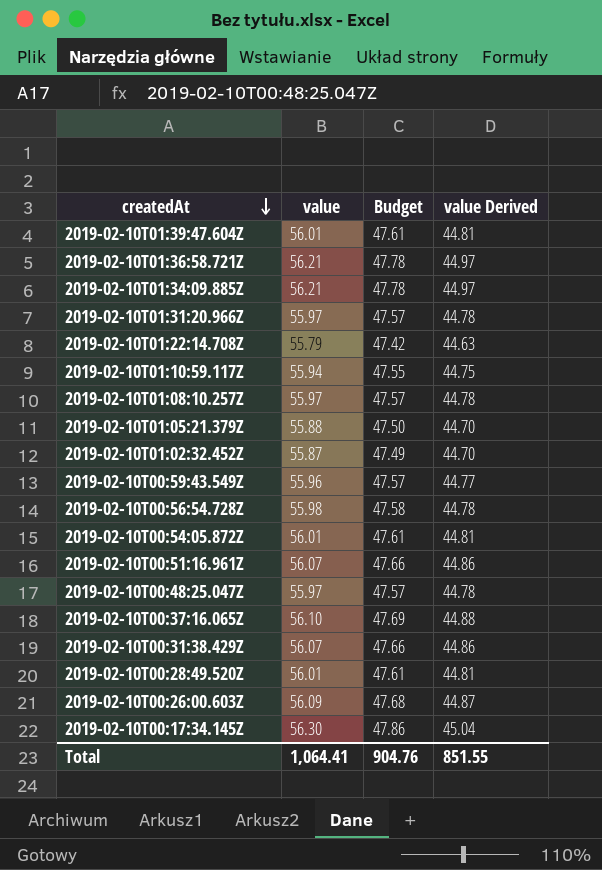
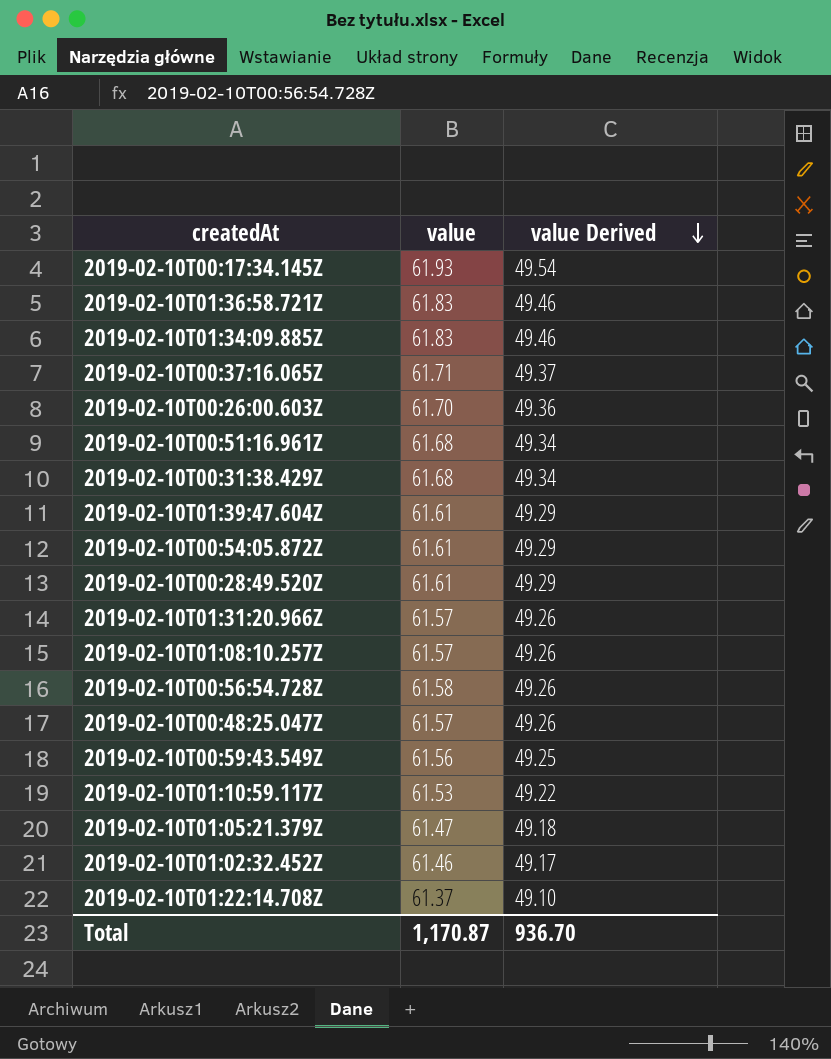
row order: createdAt descending -> value Derived descending
column Budget | formula: [value] * 0.85 -> none
2019-02-10T00:17:34.145Z | value: 56.30 -> 61.93
2019-02-10T00:17:34.145Z | value Derived: 45.04 -> 49.54
2019-02-10T01:36:58.721Z | value: 56.21 -> 61.83
2019-02-10T01:36:58.721Z | value Derived: 44.97 -> 49.46
2019-02-10T01:34:09.885Z | value: 56.21 -> 61.83
2019-02-10T01:34:09.885Z | value Derived: 44.97 -> 49.46
2019-02-10T00:37:16.065Z | value: 56.10 -> 61.71
2019-02-10T00:37:16.065Z | value Derived: 44.88 -> 49.37
2019-02-10T00:26:00.603Z | value: 56.09 -> 61.70
2019-02-10T00:26:00.603Z | value Derived: 44.87 -> 49.36
2019-02-10T00:51:16.961Z | value: 56.07 -> 61.68
2019-02-10T00:51:16.961Z | value Derived: 44.86 -> 49.34
2019-02-10T00:31:38.429Z | value: 56.07 -> 61.68
2019-02-10T00:31:38.429Z | value Derived: 44.86 -> 49.34
2019-02-10T01:39:47.604Z | value: 56.01 -> 61.61
2019-02-10T01:39:47.604Z | value Derived: 44.81 -> 49.29
2019-02-10T00:54:05.872Z | value: 56.01 -> 61.61
2019-02-10T00:54:05.872Z | value Derived: 44.81 -> 49.29
2019-02-10T00:28:49.520Z | value: 56.01 -> 61.61
2019-02-10T00:28:49.520Z | value Derived: 44.81 -> 49.29
2019-02-10T01:31:20.966Z | value: 55.97 -> 61.57
2019-02-10T01:31:20.966Z | value Derived: 44.78 -> 49.26
2019-02-10T01:08:10.257Z | value: 55.97 -> 61.57
2019-02-10T01:08:10.257Z | value Derived: 44.78 -> 49.26
2019-02-10T00:56:54.728Z | value: 55.98 -> 61.58
2019-02-10T00:56:54.728Z | value Derived: 44.78 -> 49.26
2019-02-10T00:48:25.047Z | value: 55.97 -> 61.57
2019-02-10T00:48:25.047Z | value Derived: 44.78 -> 49.26
2019-02-10T00:59:43.549Z | value: 55.96 -> 61.56
2019-02-10T00:59:43.549Z | value Derived: 44.77 -> 49.25
2019-02-10T01:10:59.117Z | value: 55.94 -> 61.53
2019-02-10T01:10:59.117Z | value Derived: 44.75 -> 49.22
2019-02-10T01:05:21.379Z | value: 55.88 -> 61.47
2019-02-10T01:05:21.379Z | value Derived: 44.70 -> 49.18
2019-02-10T01:02:32.452Z | value: 55.87 -> 61.46
2019-02-10T01:02:32.452Z | value Derived: 44.70 -> 49.17
2019-02-10T01:22:14.708Z | value: 55.79 -> 61.37
2019-02-10T01:22:14.708Z | value Derived: 44.63 -> 49.10
Total | value: 1,064.41 -> 1,170.87
Total | value Derived: 851.55 -> 936.70

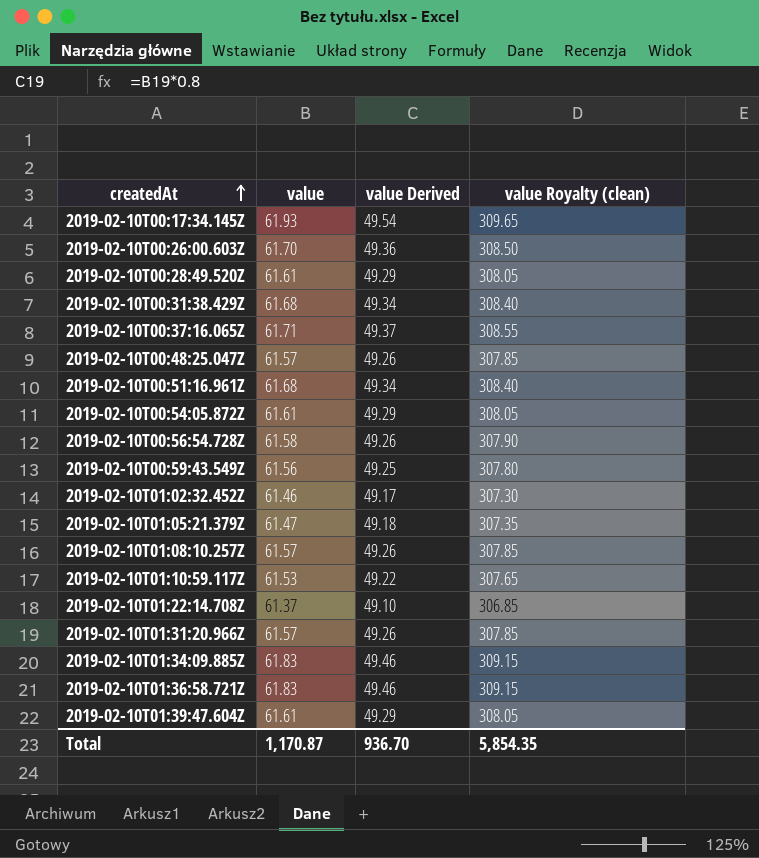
row order: value Derived descending -> createdAt ascending
column value Royalty (clean) | formula: none -> [value] * 5

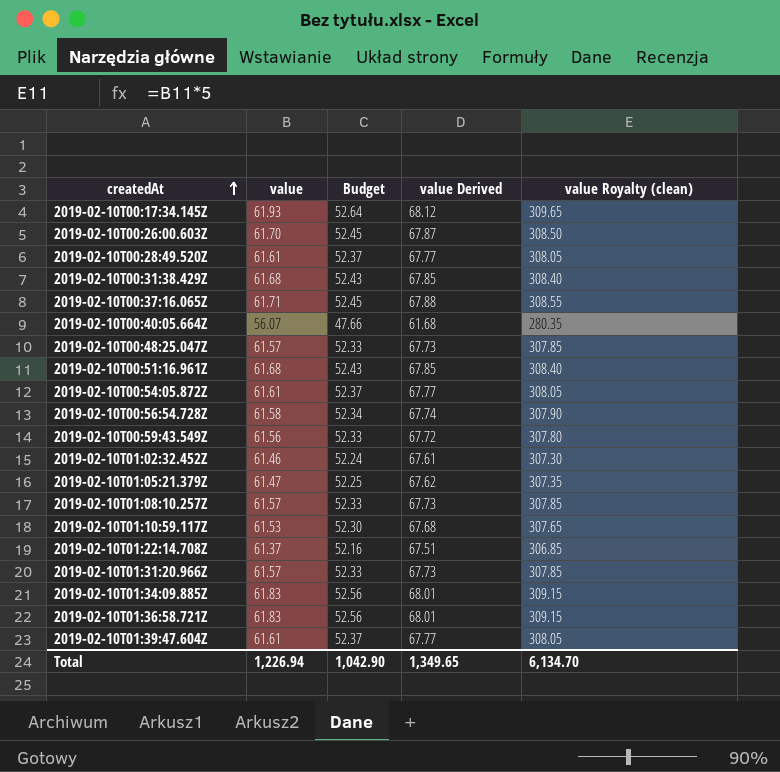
column Budget | formula: none -> [value] * 0.85
column value Derived | formula: [value] * 0.8 -> [value] * 1.1
row 2019-02-10T00:40:05.664Z: none -> 56.07 | 47.66 | 61.68 | 280.35
Total | value: 1,170.87 -> 1,226.94
Total | value Derived: 936.70 -> 1,349.65
Total | value Royalty (clean): 5,854.35 -> 6,134.70

